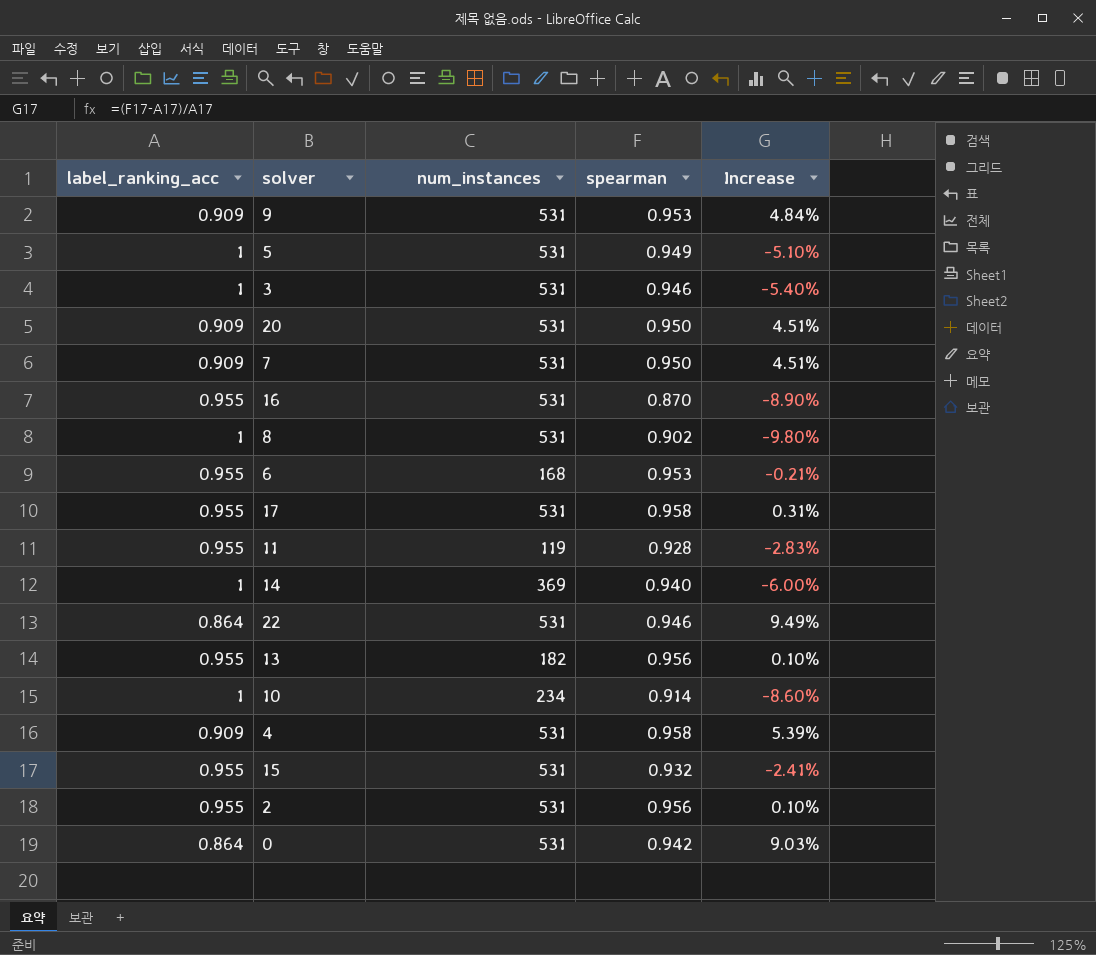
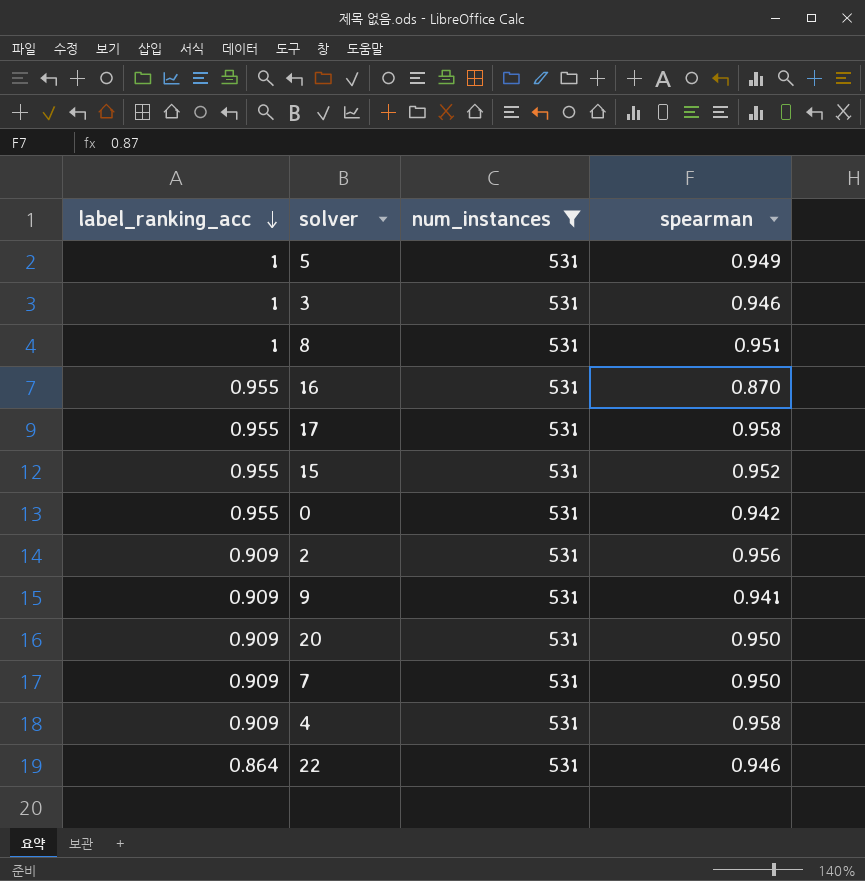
filter: none -> num_instances = 531
row order: none -> label_ranking_acc descending
column Increase | formula: ([spearman] - [label_ranking_acc]) / [label_ranking_acc] -> none
8 | spearman: 0.902 -> 0.951
15 | spearman: 0.932 -> 0.952
0 | label_ranking_acc: 0.864 -> 0.955
2 | label_ranking_acc: 0.955 -> 0.909
9 | spearman: 0.953 -> 0.941

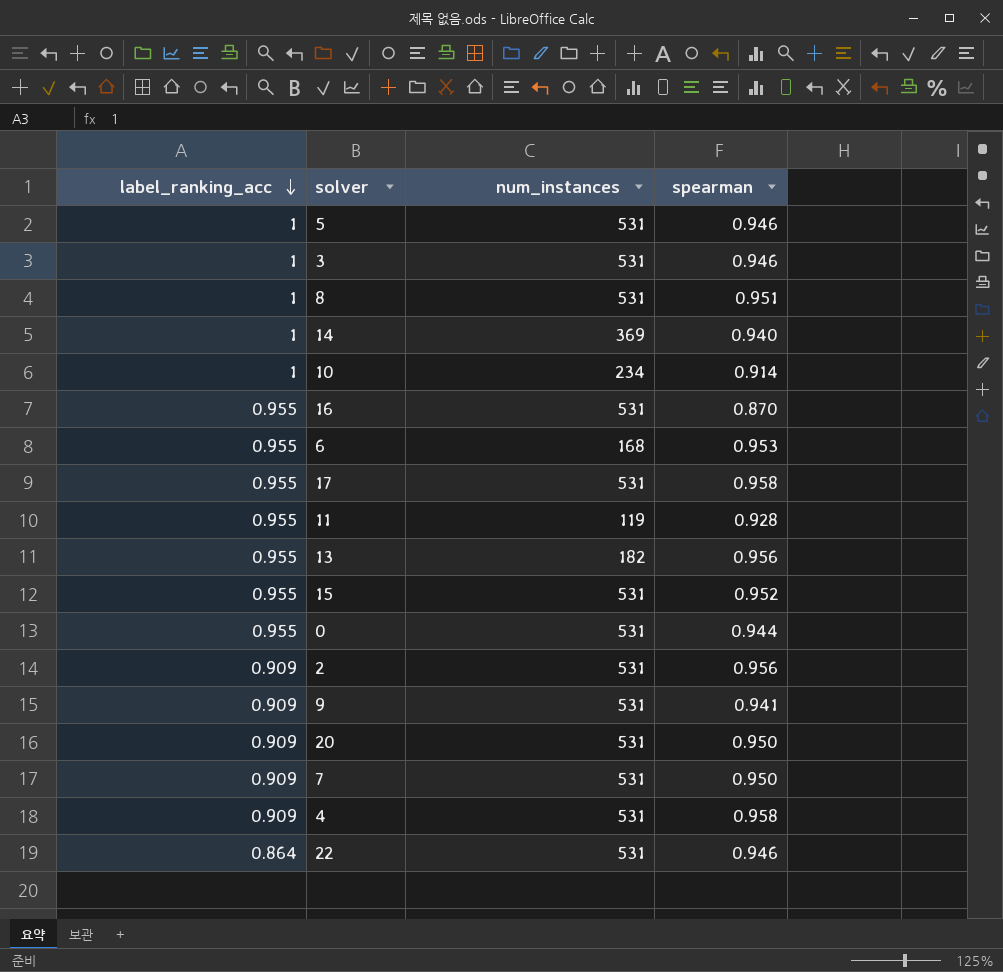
filter: num_instances = 531 -> none
5 | spearman: 0.949 -> 0.946
0 | spearman: 0.942 -> 0.944

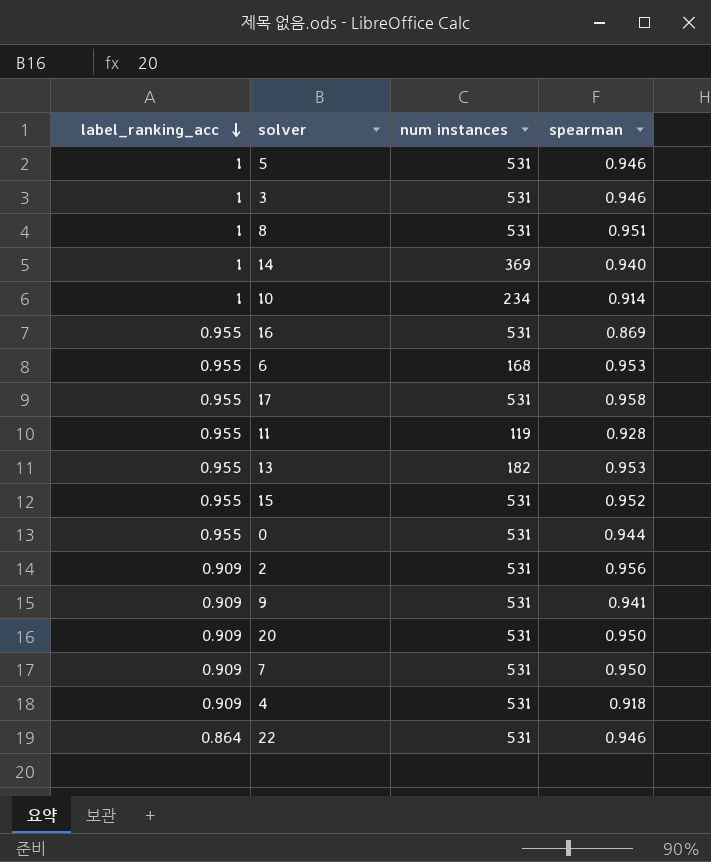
column name: num_instances -> num instances
16 | spearman: 0.870 -> 0.869
13 | spearman: 0.956 -> 0.953
4 | spearman: 0.958 -> 0.918

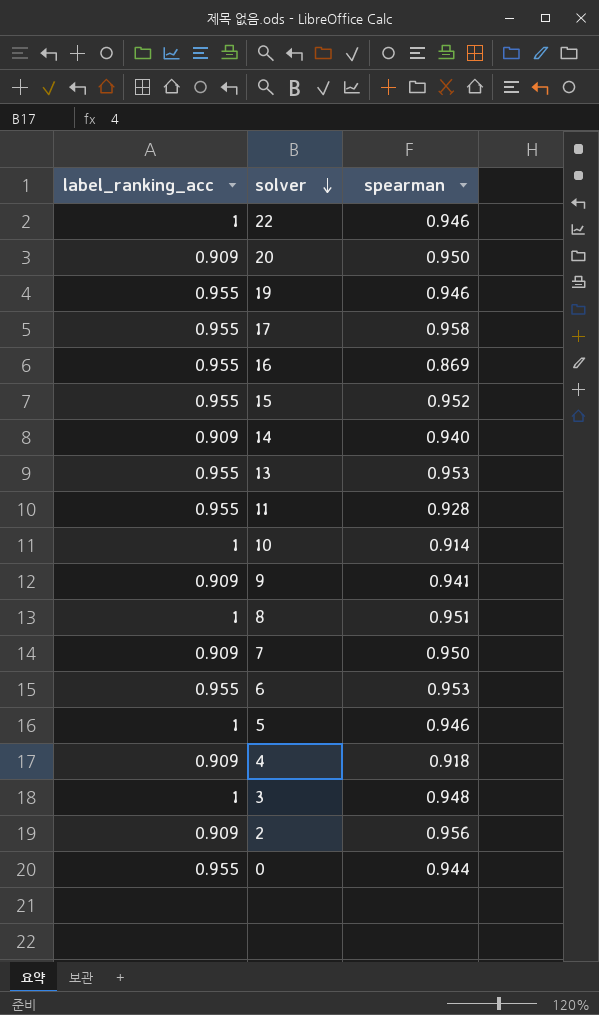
row order: label_ranking_acc descending -> solver descending
column num instances | position: 3 -> none
22 | label_ranking_acc: 0.864 -> 1
row 19: none -> 0.955 | 0.946
14 | label_ranking_acc: 1 -> 0.909
3 | spearman: 0.946 -> 0.948

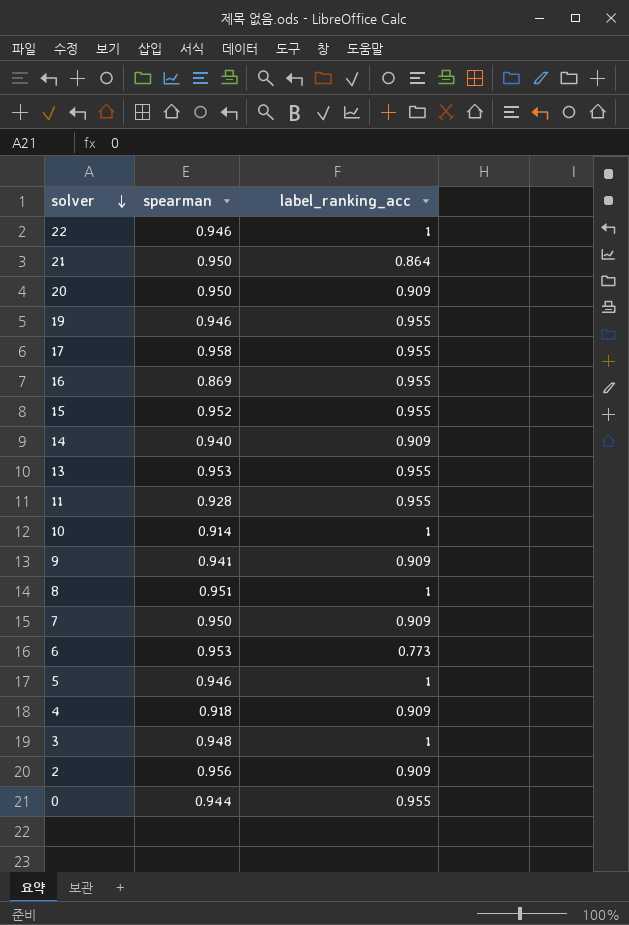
column label_ranking_acc | position: 1 -> 3
row 21: none -> 0.950 | 0.864
6 | label_ranking_acc: 0.955 -> 0.773

